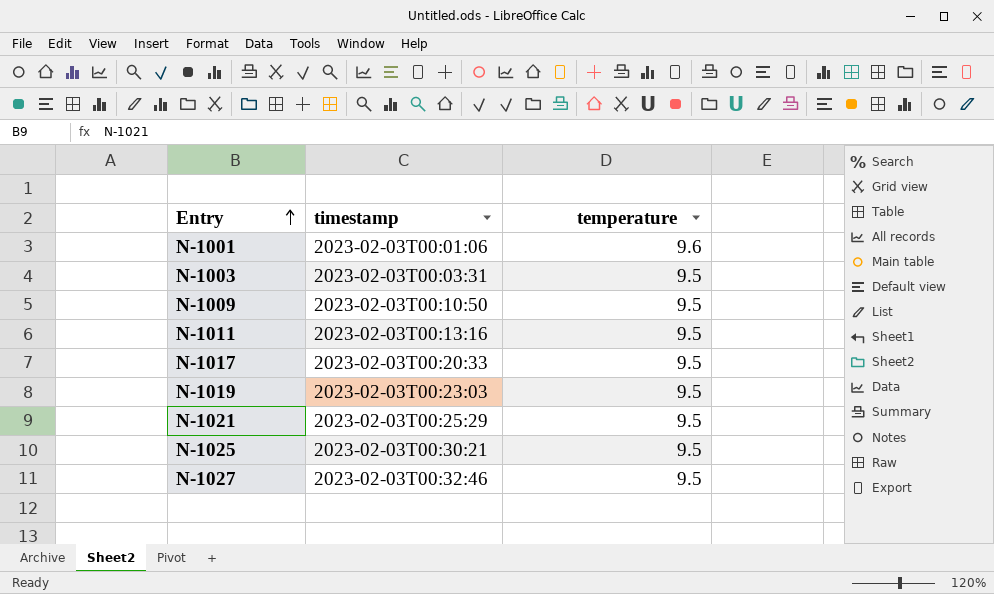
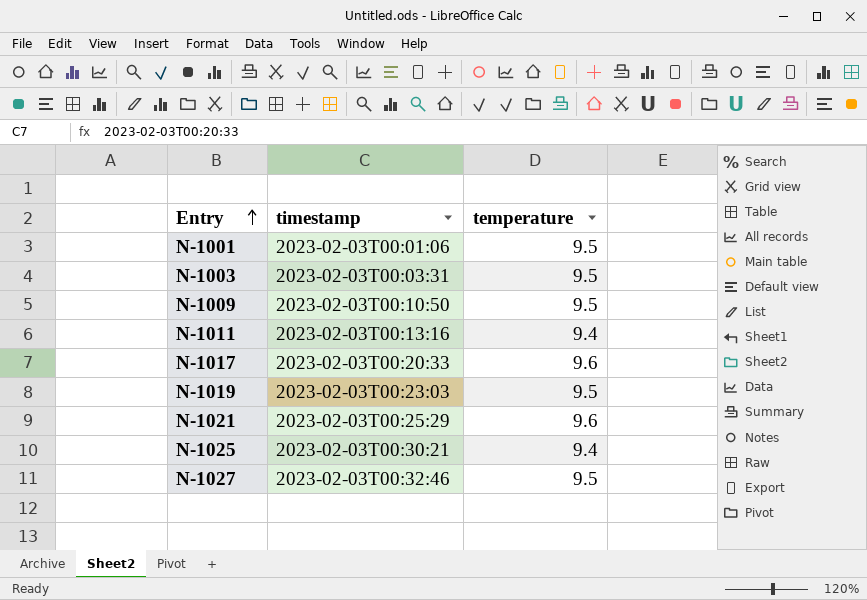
N-1001 | temperature: 9.6 -> 9.5
N-1011 | temperature: 9.5 -> 9.4
N-1017 | temperature: 9.5 -> 9.6
N-1021 | temperature: 9.5 -> 9.6
N-1025 | temperature: 9.5 -> 9.4

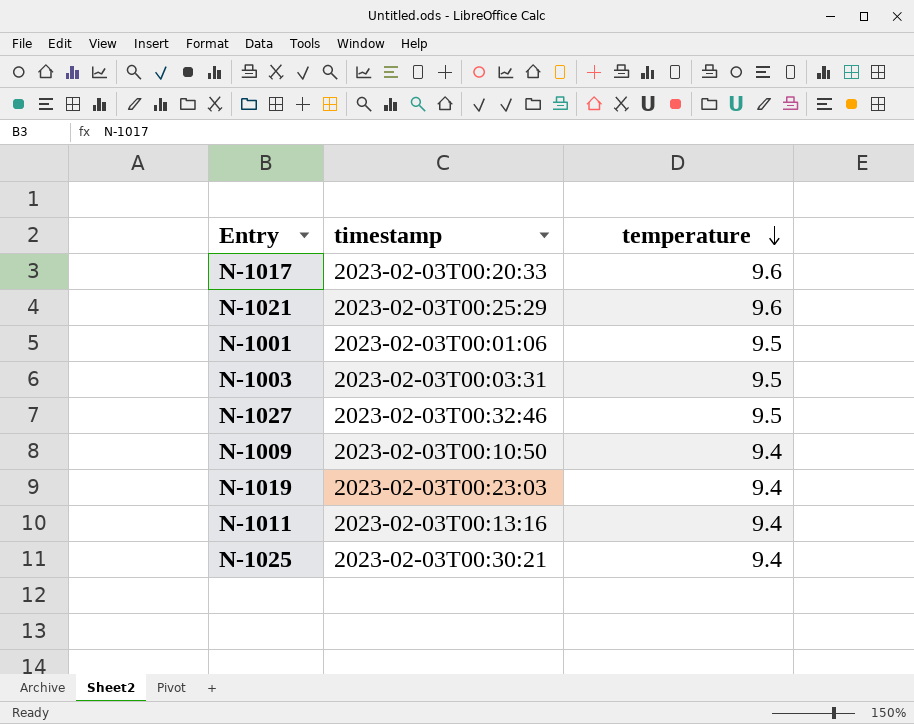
row order: Entry ascending -> temperature descending
N-1009 | temperature: 9.5 -> 9.4
N-1019 | temperature: 9.5 -> 9.4

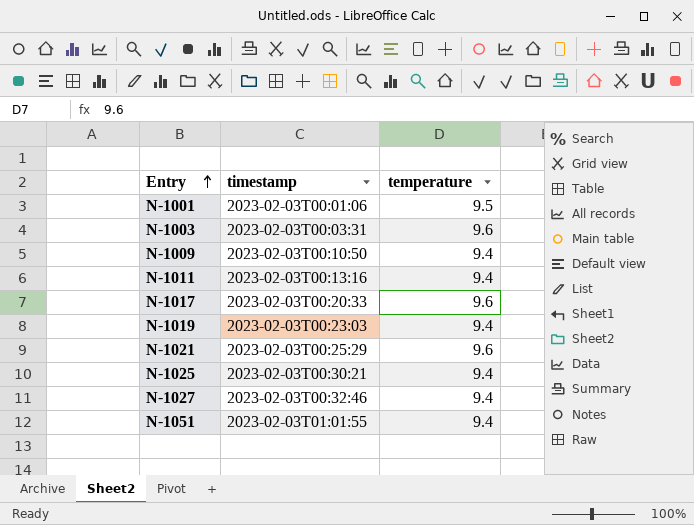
row order: temperature descending -> Entry ascending
N-1003 | temperature: 9.5 -> 9.6
N-1027 | temperature: 9.5 -> 9.4
row N-1051: none -> 2023-02-03T01:01:55 | 9.4

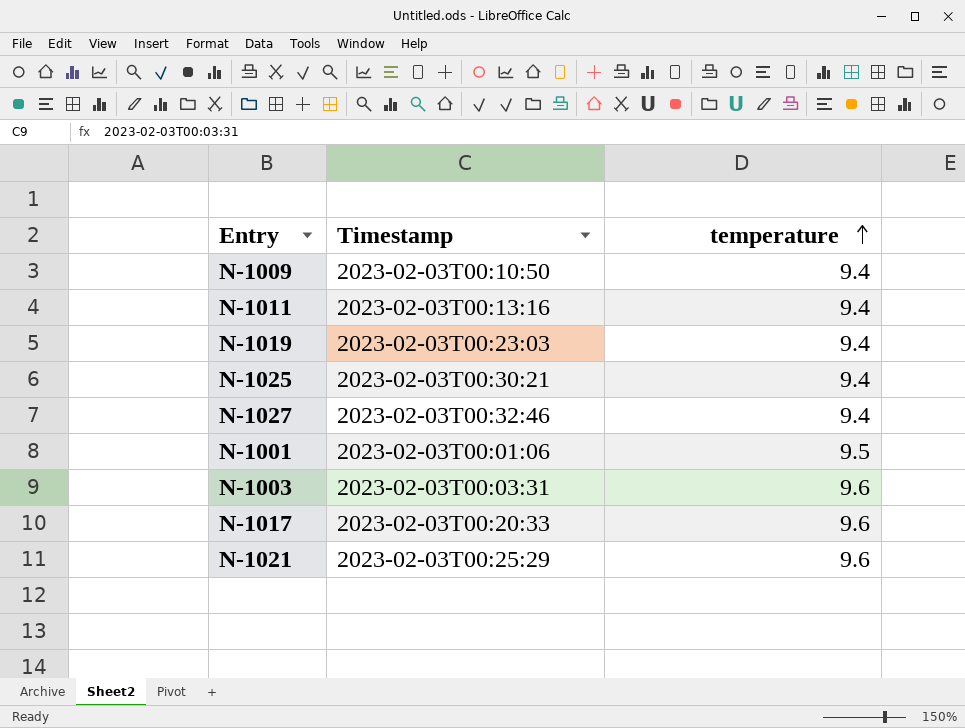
row order: Entry ascending -> temperature ascending
column name: timestamp -> Timestamp
row N-1051: 2023-02-03T01:01:55 | 9.4 -> none

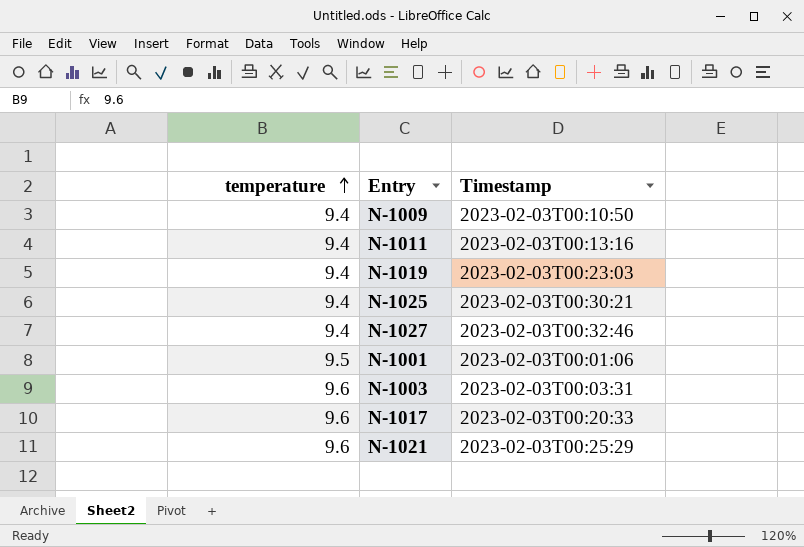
column temperature | position: 3 -> 1

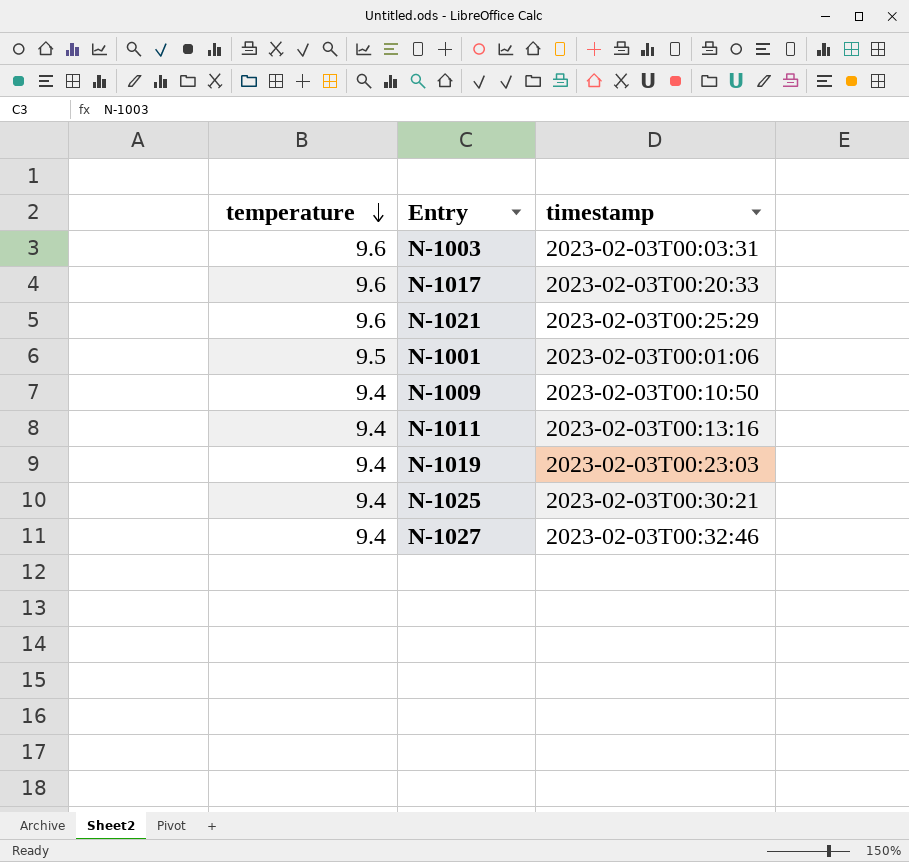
row order: temperature ascending -> temperature descending
column name: Timestamp -> timestamp

